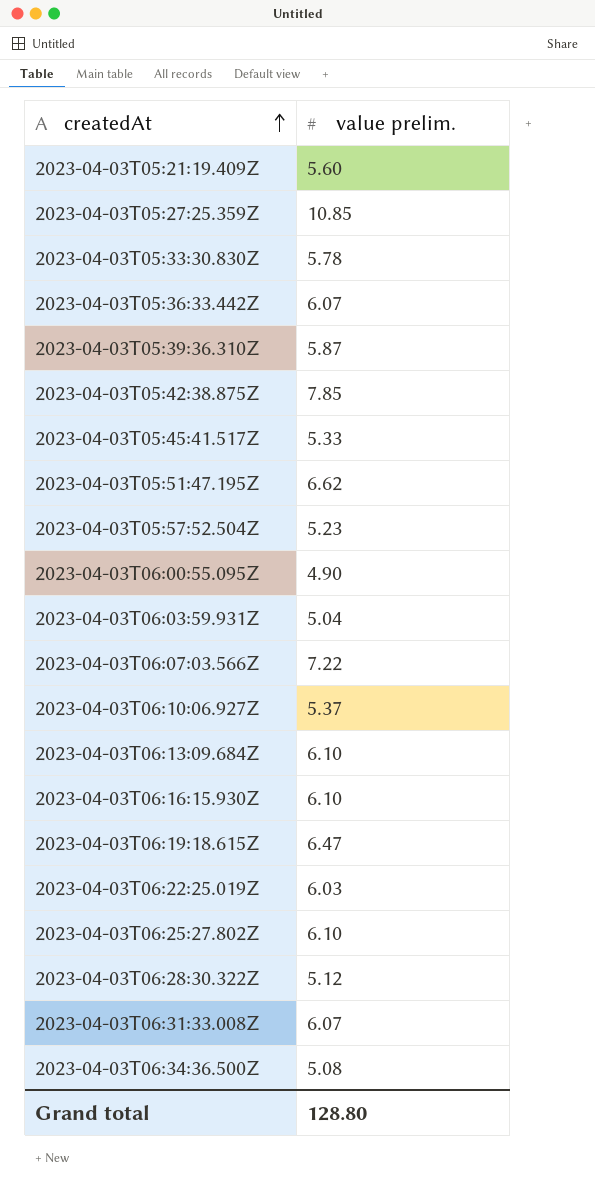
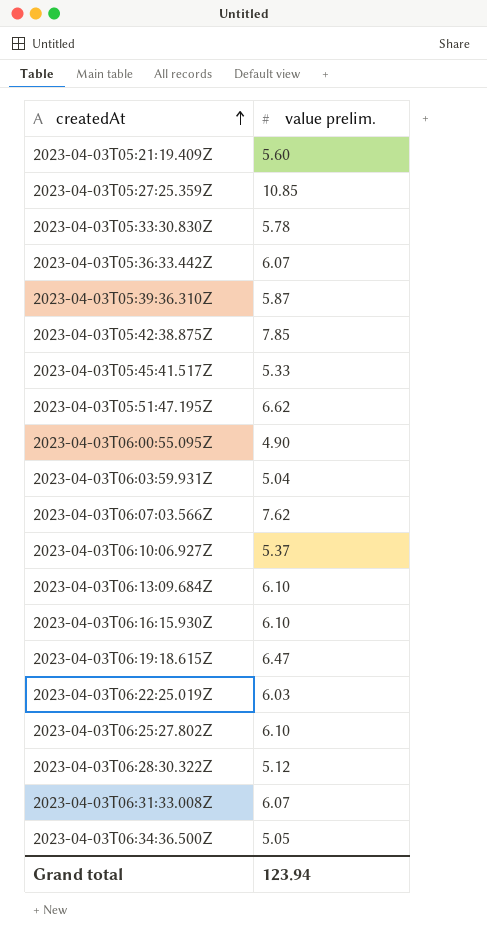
row 2023-04-03T05:57:52.504Z: 5.23 -> none
2023-04-03T06:07:03.566Z | value prelim.: 7.22 -> 7.62
2023-04-03T06:34:36.500Z | value prelim.: 5.08 -> 5.05
Grand total | value prelim.: 128.80 -> 123.94

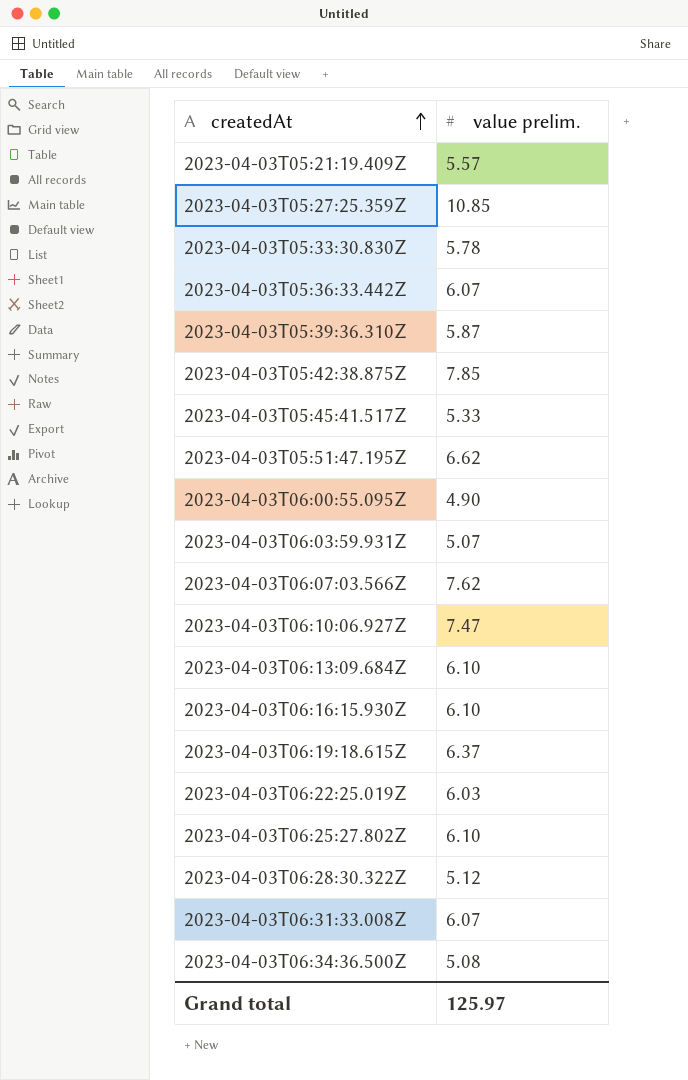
2023-04-03T05:21:19.409Z | value prelim.: 5.60 -> 5.57
2023-04-03T06:03:59.931Z | value prelim.: 5.04 -> 5.07
2023-04-03T06:10:06.927Z | value prelim.: 5.37 -> 7.47
2023-04-03T06:19:18.615Z | value prelim.: 6.47 -> 6.37
2023-04-03T06:34:36.500Z | value prelim.: 5.05 -> 5.08
Grand total | value prelim.: 123.94 -> 125.97

